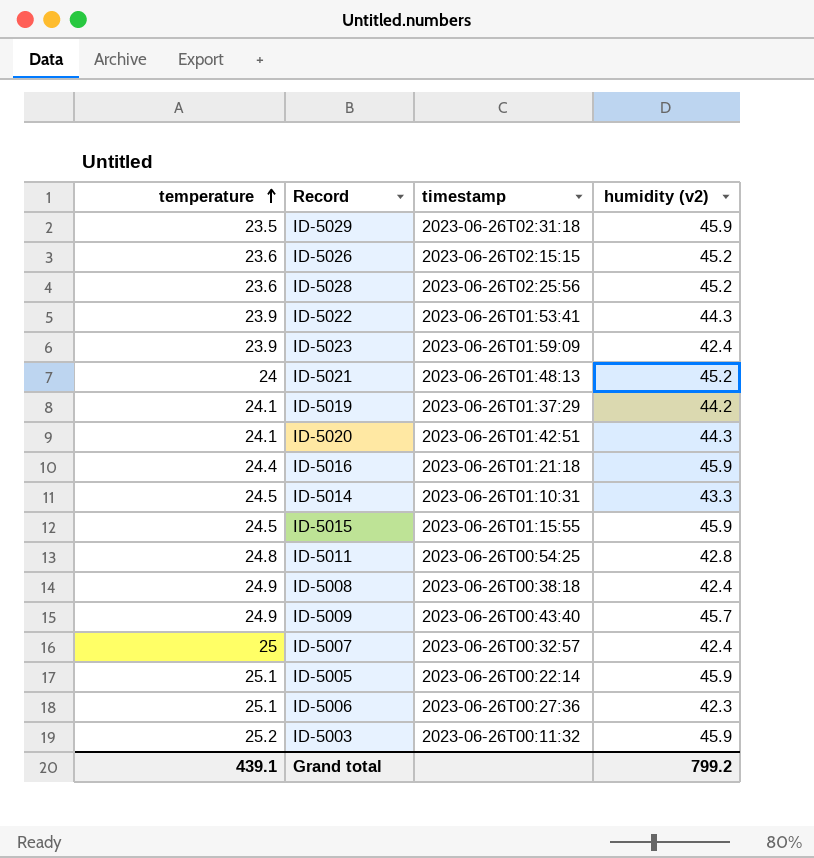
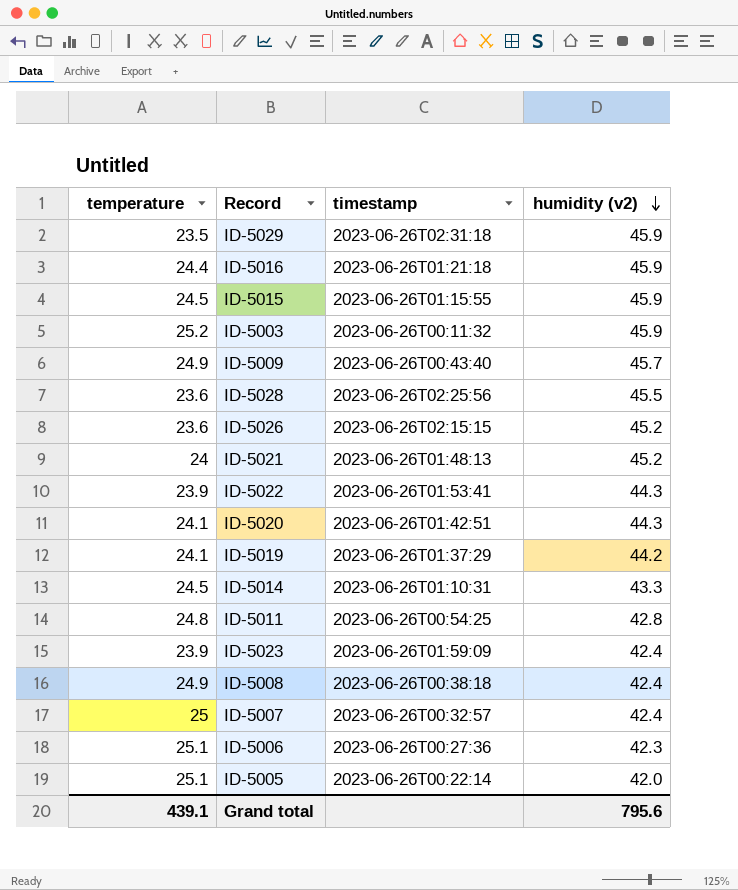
row order: temperature ascending -> humidity (v2) descending
ID-5028 | humidity (v2): 45.2 -> 45.5
ID-5005 | humidity (v2): 45.9 -> 42.0
Grand total | humidity (v2): 799.2 -> 795.6

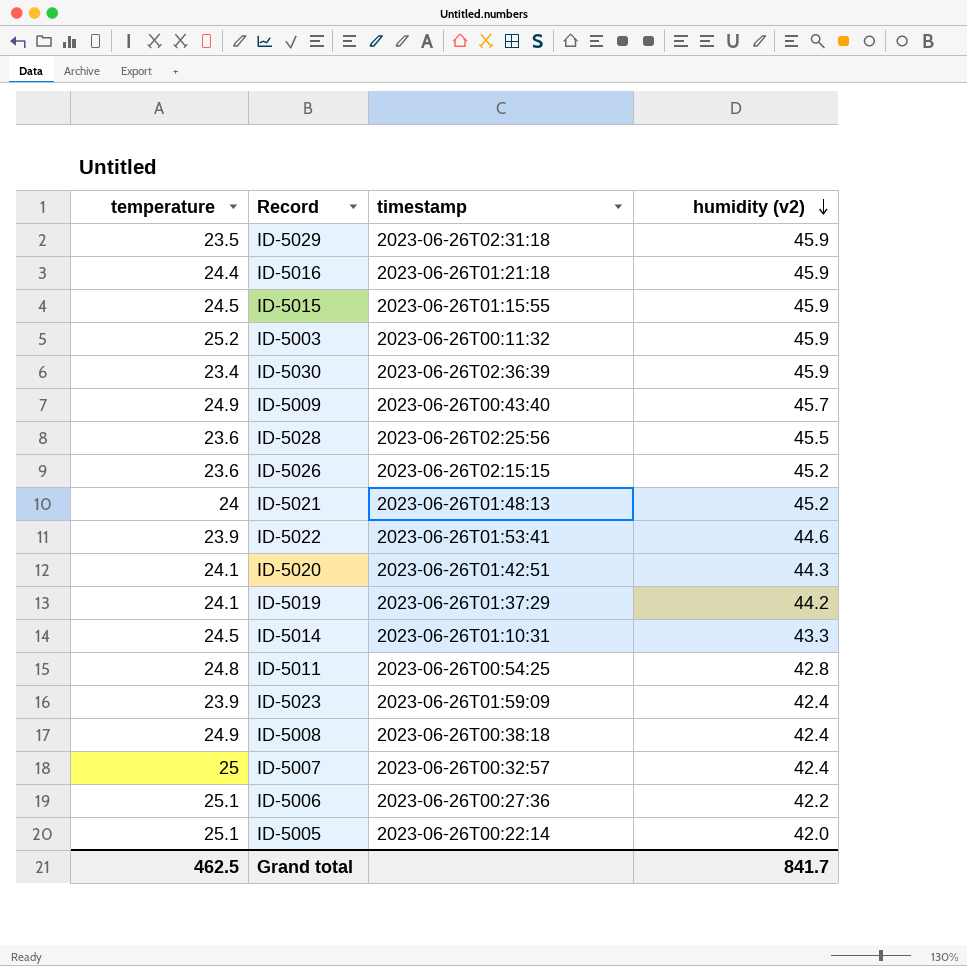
row ID-5030: none -> 23.4 | 2023-06-26T02:36:39 | 45.9
ID-5022 | humidity (v2): 44.3 -> 44.6
ID-5006 | humidity (v2): 42.3 -> 42.2
Grand total | temperature: 439.1 -> 462.5
Grand total | humidity (v2): 795.6 -> 841.7

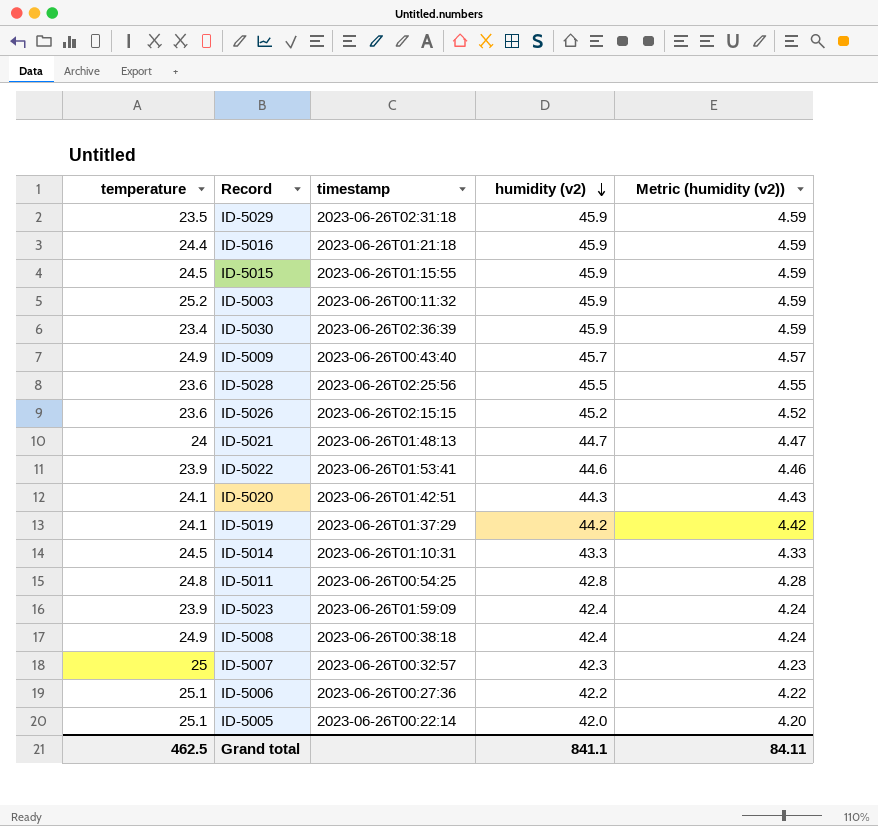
column Metric (humidity (v2)) | formula: none -> [humidity (v2)] * 0.1
ID-5021 | humidity (v2): 45.2 -> 44.7
ID-5007 | humidity (v2): 42.4 -> 42.3
Grand total | humidity (v2): 841.7 -> 841.1

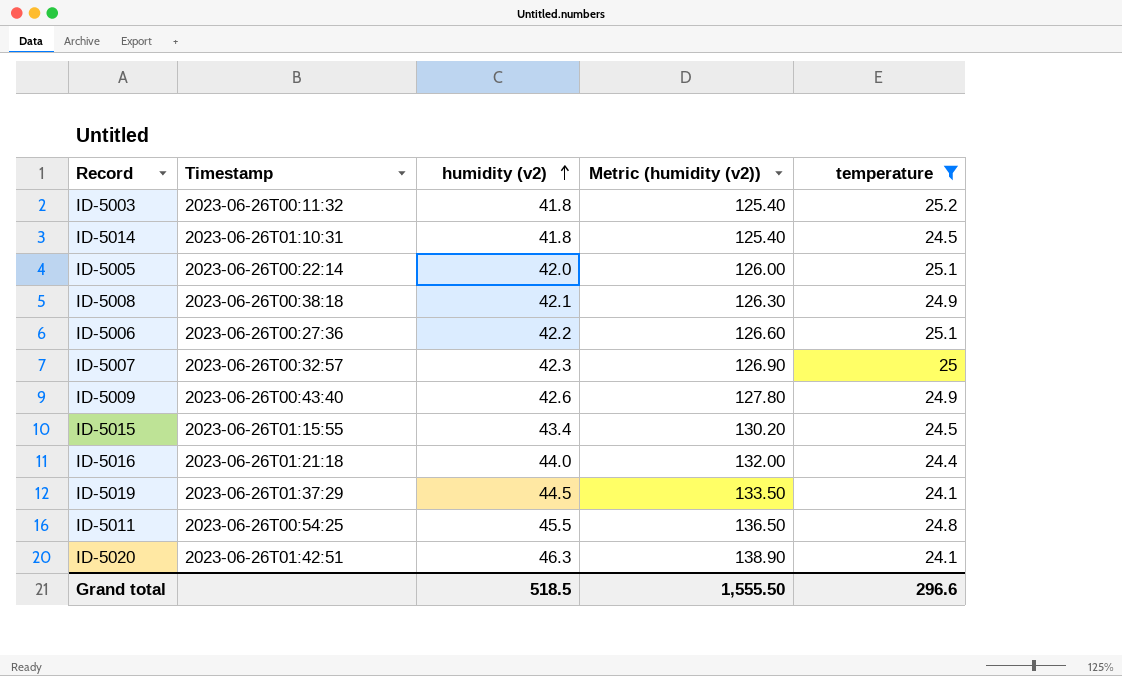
filter: none -> temperature >= 24.1
row order: humidity (v2) descending -> humidity (v2) ascending
column name: timestamp -> Timestamp
column Metric (humidity (v2)) | formula: [humidity (v2)] * 0.1 -> [humidity (v2)] * 3
column temperature | position: 1 -> 5
ID-5003 | humidity (v2): 45.9 -> 41.8
ID-5014 | humidity (v2): 43.3 -> 41.8
ID-5008 | humidity (v2): 42.4 -> 42.1
ID-5009 | humidity (v2): 45.7 -> 42.6
ID-5015 | humidity (v2): 45.9 -> 43.4
ID-5016 | humidity (v2): 45.9 -> 44.0
ID-5019 | humidity (v2): 44.2 -> 44.5
ID-5011 | humidity (v2): 42.8 -> 45.5
ID-5020 | humidity (v2): 44.3 -> 46.3
Grand total | humidity (v2): 841.1 -> 518.5
Grand total | Metric (humidity (v2)): 84.11 -> 1,555.50
Grand total | temperature: 462.5 -> 296.6

